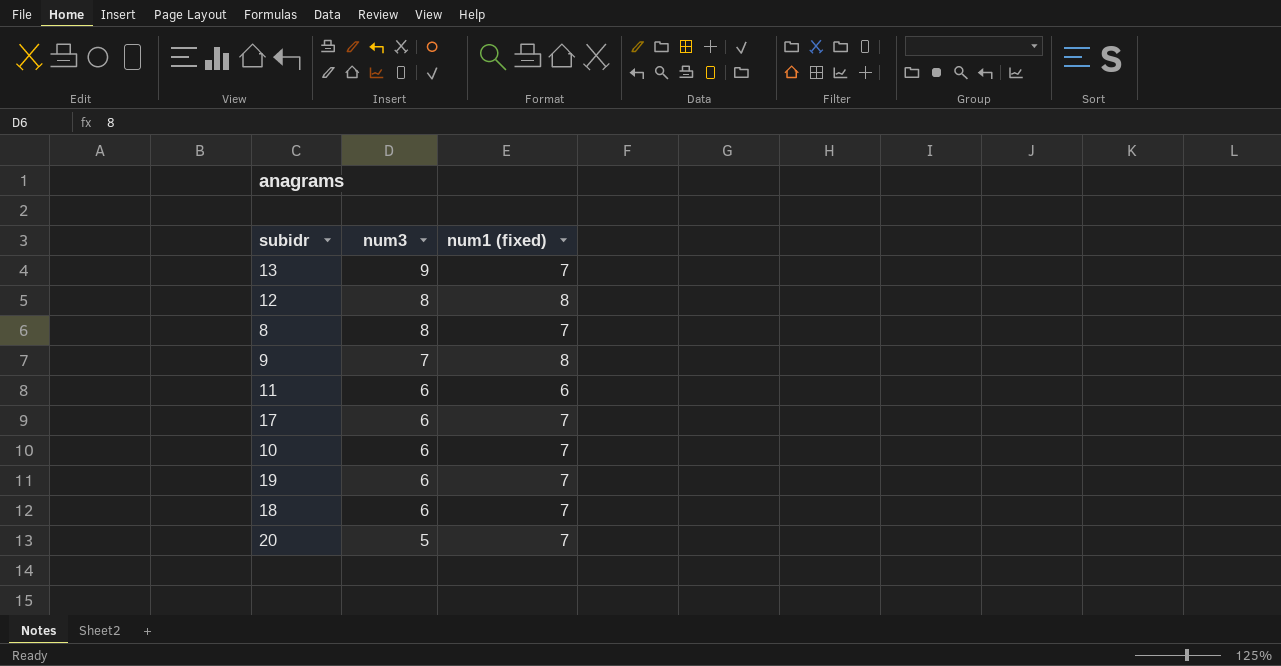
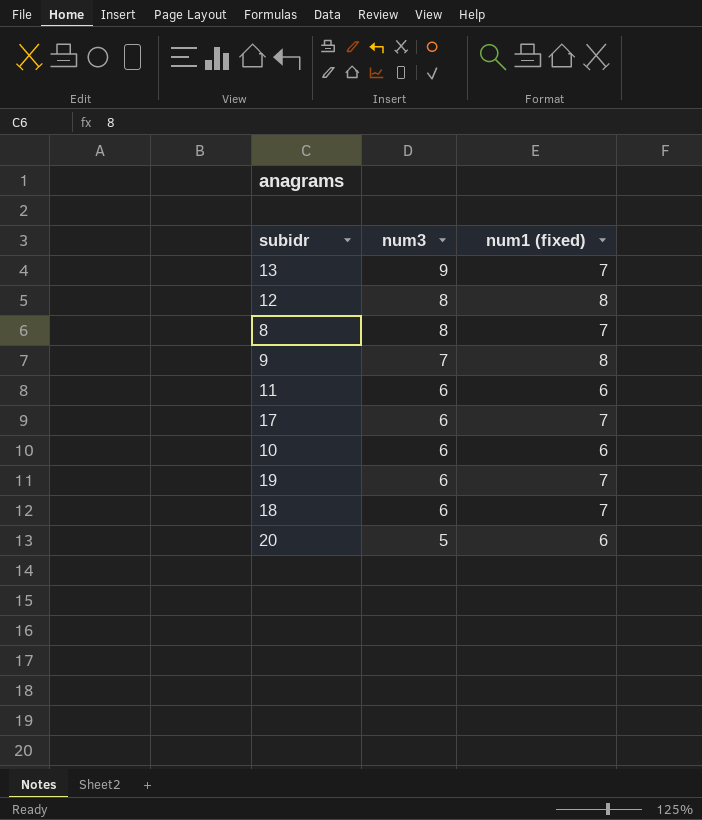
10 | num1 (fixed): 7 -> 6
20 | num1 (fixed): 7 -> 6

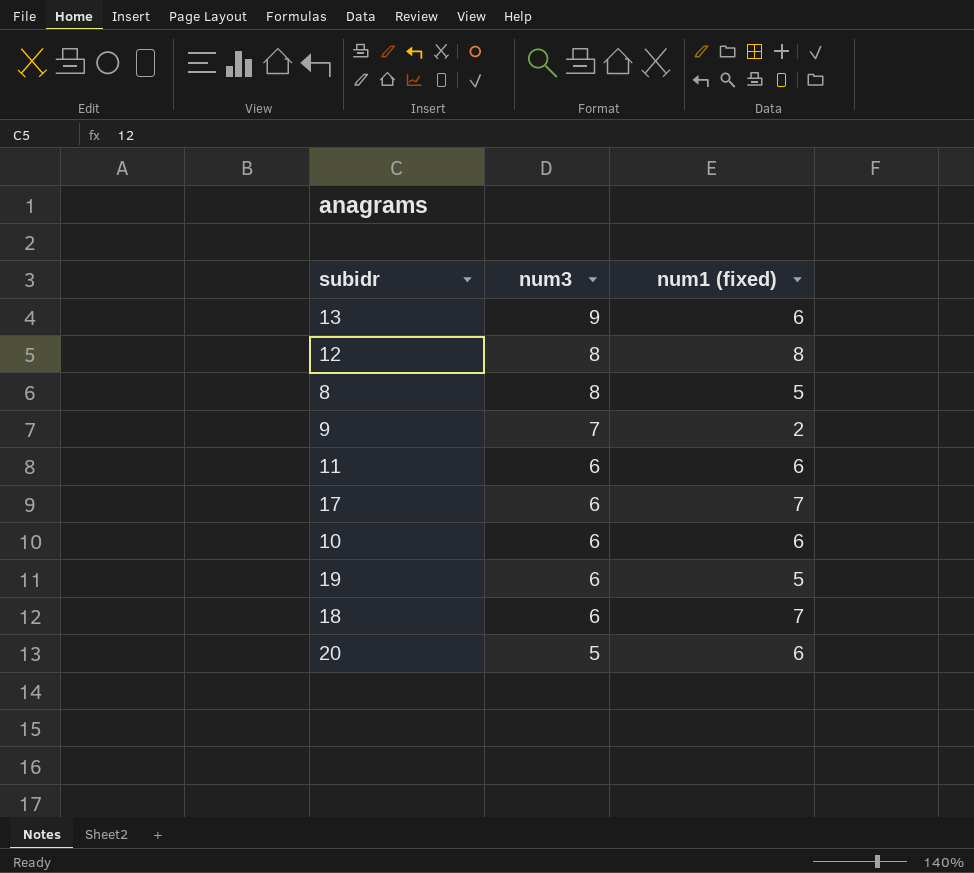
13 | num1 (fixed): 7 -> 6
8 | num1 (fixed): 7 -> 5
9 | num1 (fixed): 8 -> 2
19 | num1 (fixed): 7 -> 5

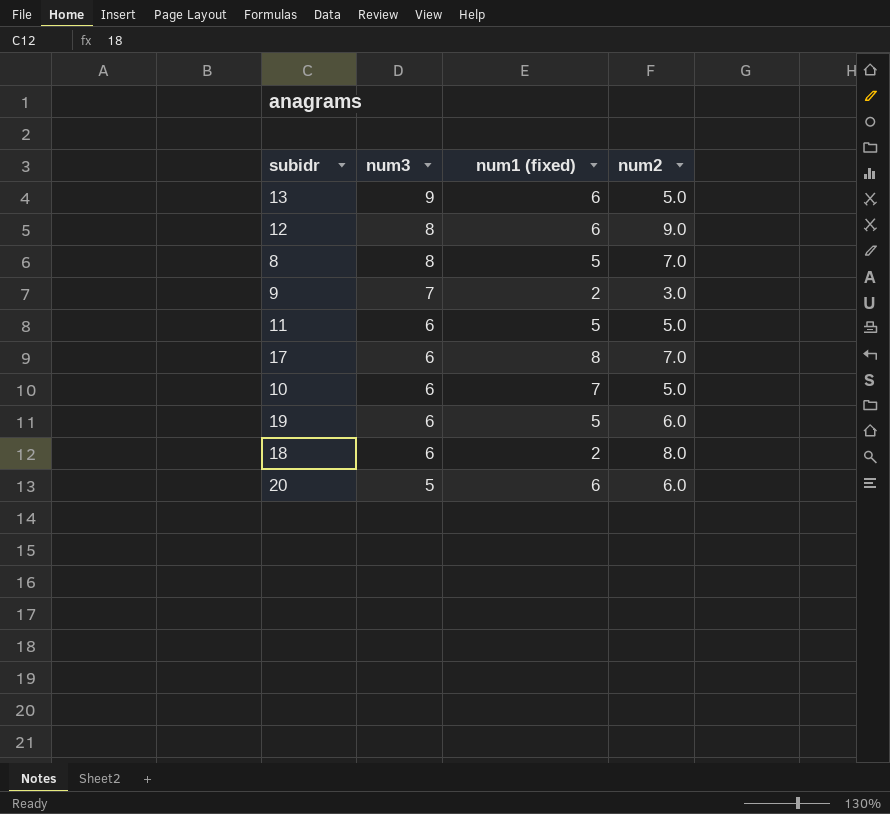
column num2 | position: none -> 4
12 | num1 (fixed): 8 -> 6
11 | num1 (fixed): 6 -> 5
17 | num1 (fixed): 7 -> 8
10 | num1 (fixed): 6 -> 7
18 | num1 (fixed): 7 -> 2

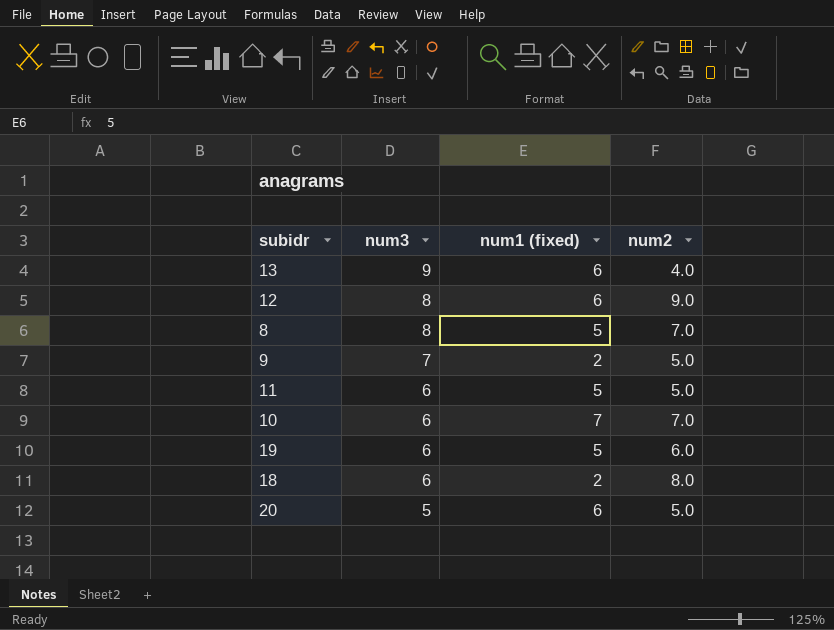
row 17: 6 | 8 | 7.0 -> none
13 | num2: 5.0 -> 4.0
9 | num2: 3.0 -> 5.0
10 | num2: 5.0 -> 7.0
20 | num2: 6.0 -> 5.0

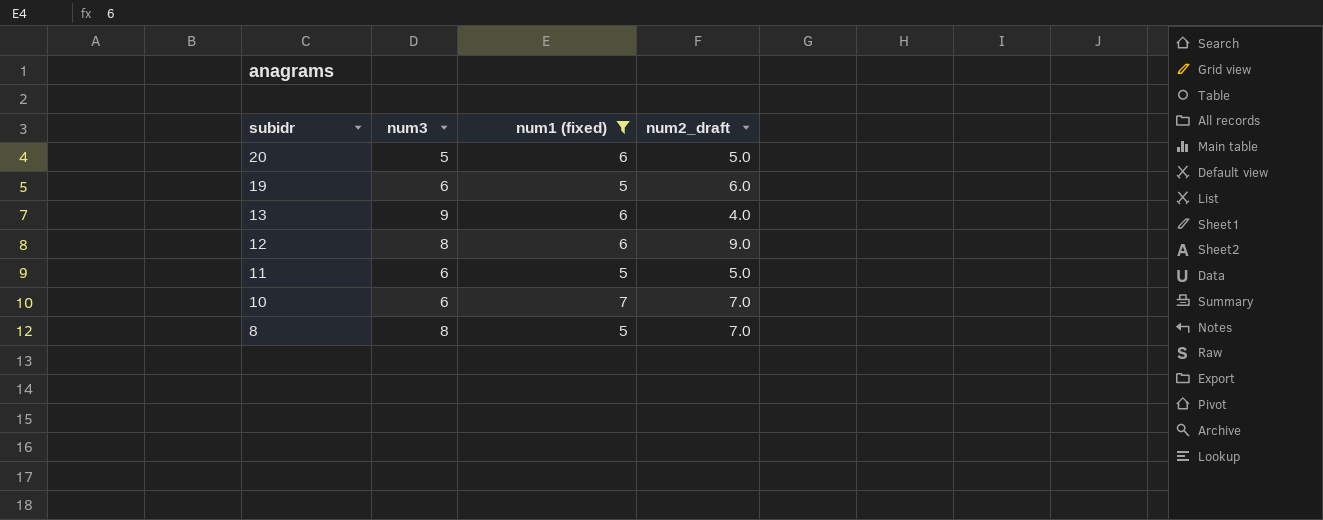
filter: none -> num1 (fixed) != 2
row order: num3 descending -> subidr descending
column name: num2 -> num2_draft

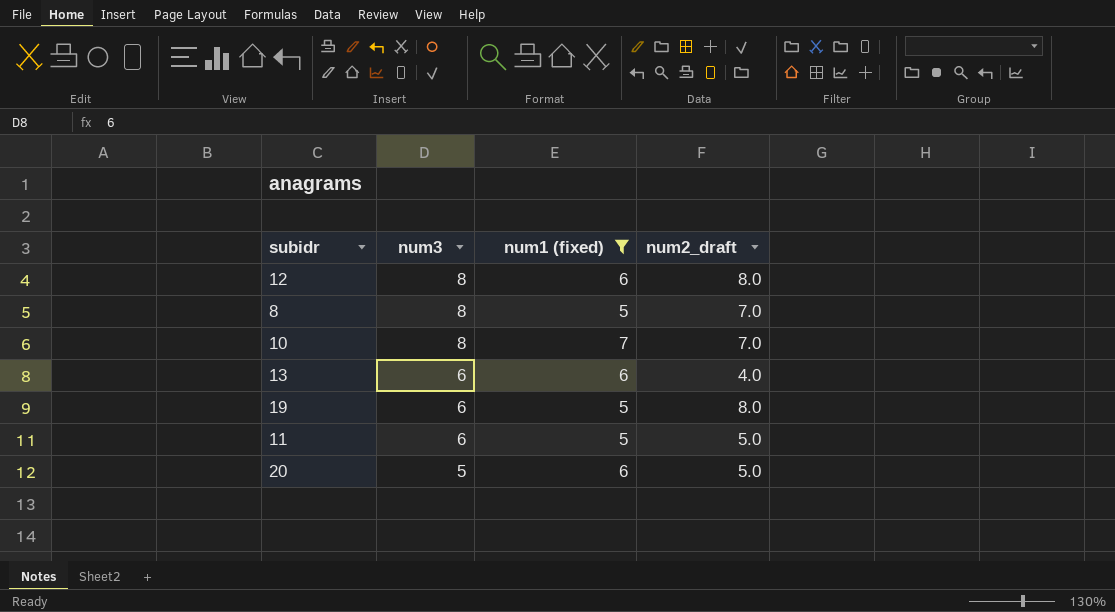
row order: subidr descending -> num3 descending
12 | num2_draft: 9.0 -> 8.0
10 | num3: 6 -> 8
13 | num3: 9 -> 6
19 | num2_draft: 6.0 -> 8.0

